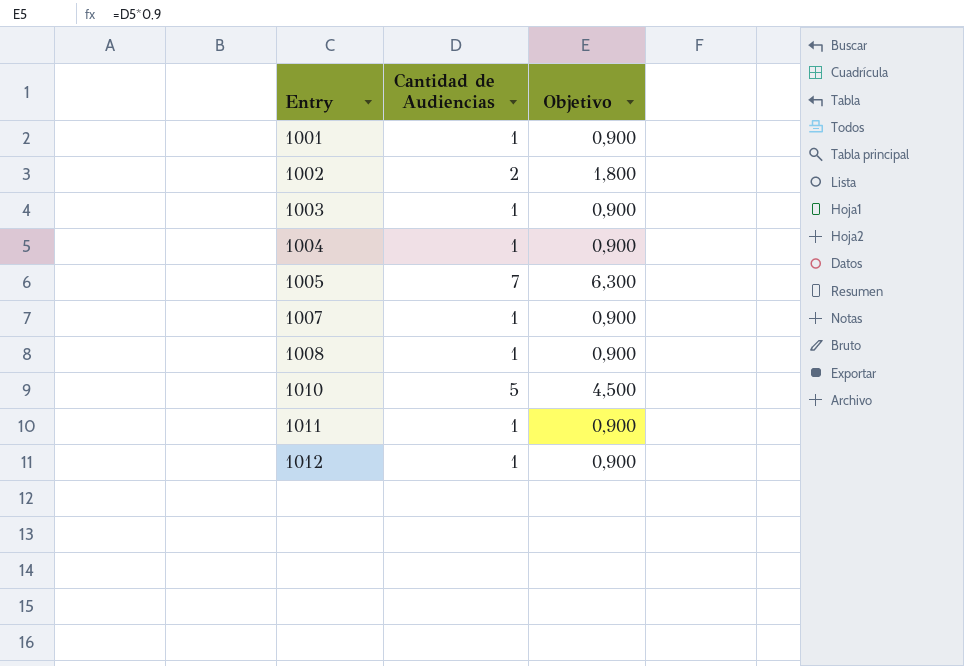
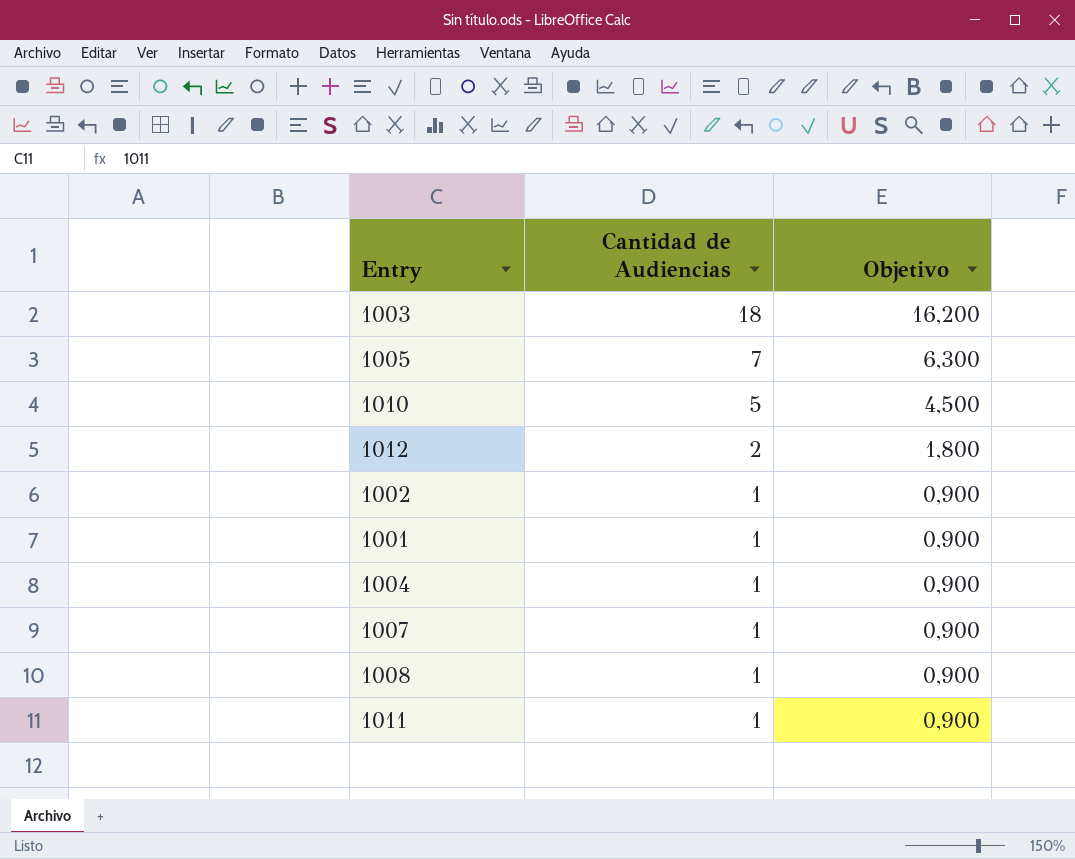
row order: Entry ascending -> Cantidad de Audiencias descending
1003 | Cantidad de Audiencias: 1 -> 18
1003 | Objetivo: 0,900 -> 16,200
1012 | Cantidad de Audiencias: 1 -> 2
1012 | Objetivo: 0,900 -> 1,800
1002 | Cantidad de Audiencias: 2 -> 1
1002 | Objetivo: 1,800 -> 0,900

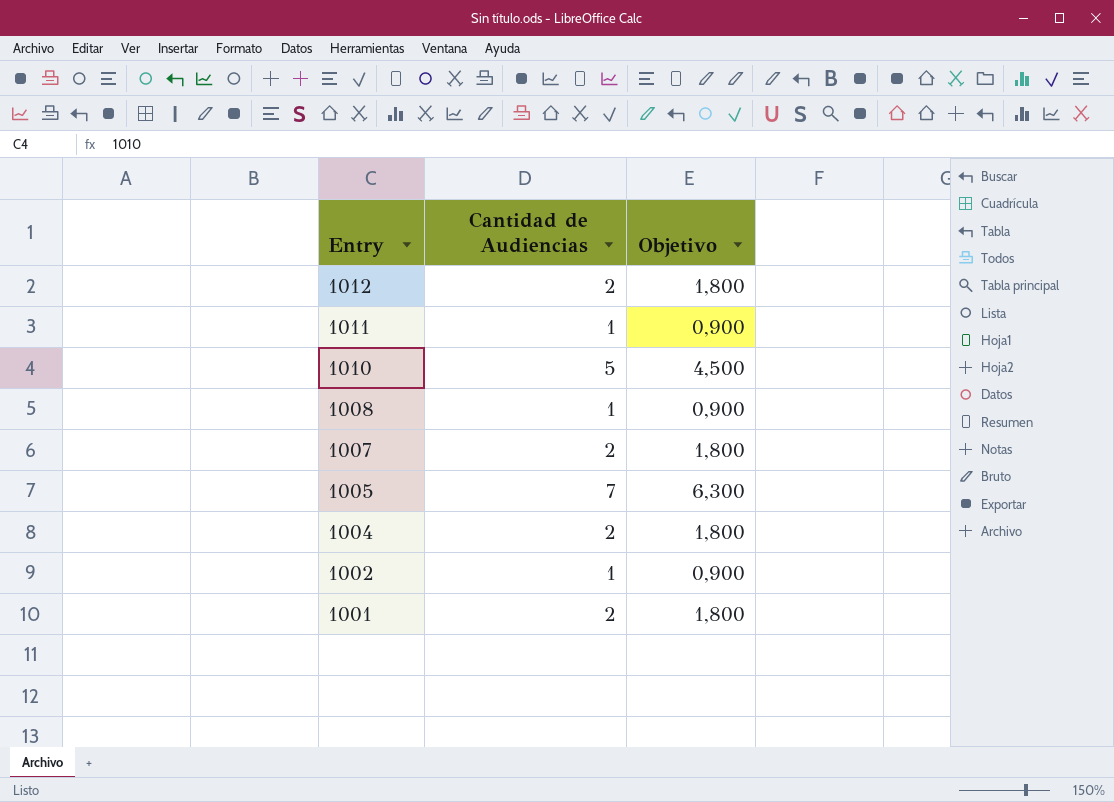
row order: Cantidad de Audiencias descending -> Entry descending
row 1003: 18 | 16,200 -> none
1007 | Cantidad de Audiencias: 1 -> 2
1007 | Objetivo: 0,900 -> 1,800
1004 | Cantidad de Audiencias: 1 -> 2
1004 | Objetivo: 0,900 -> 1,800
1001 | Cantidad de Audiencias: 1 -> 2
1001 | Objetivo: 0,900 -> 1,800

